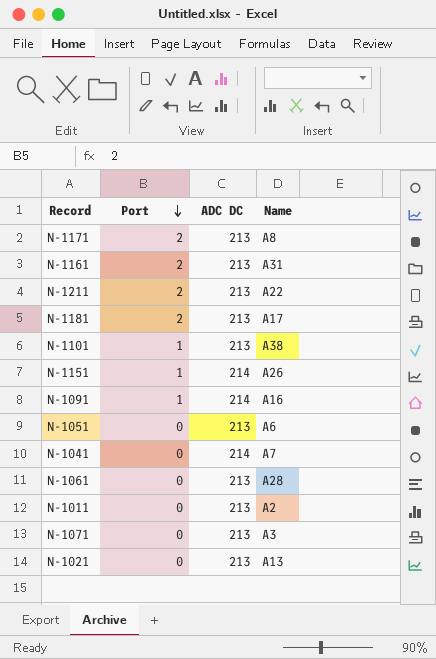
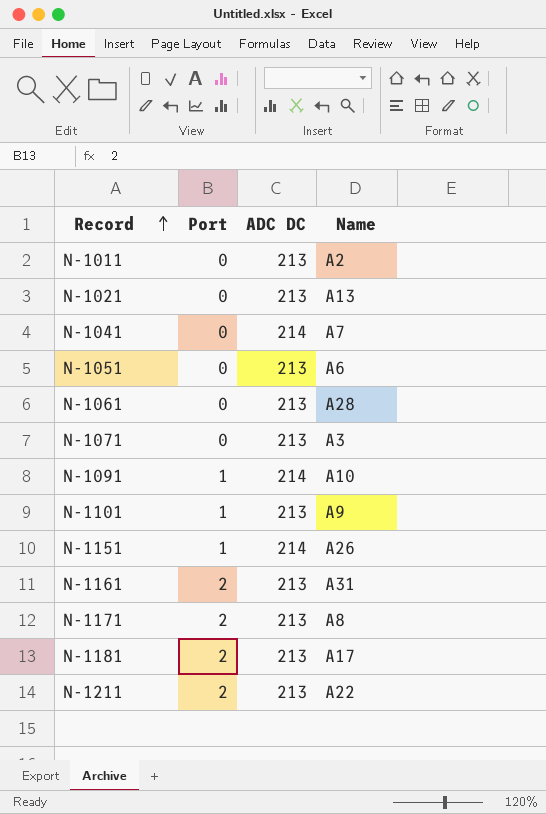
row order: Port descending -> Record ascending
N-1091 | Name: A16 -> A10
N-1101 | Name: A38 -> A9

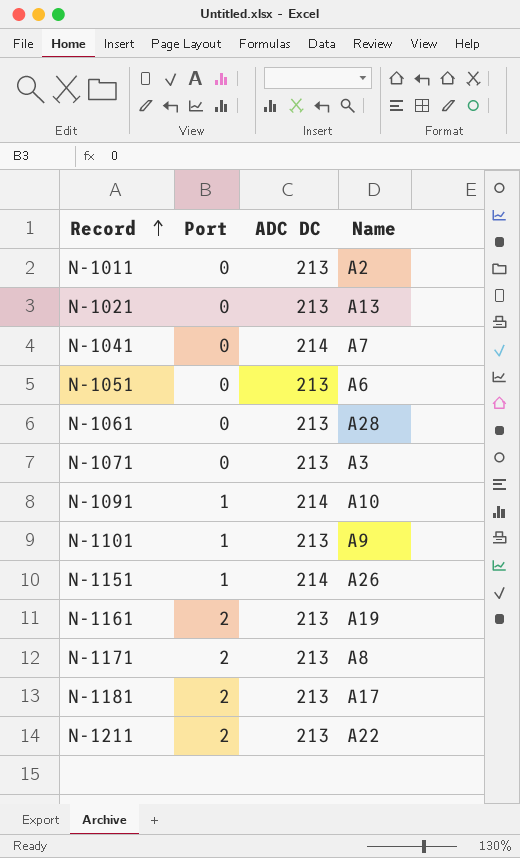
N-1161 | Name: A31 -> A19

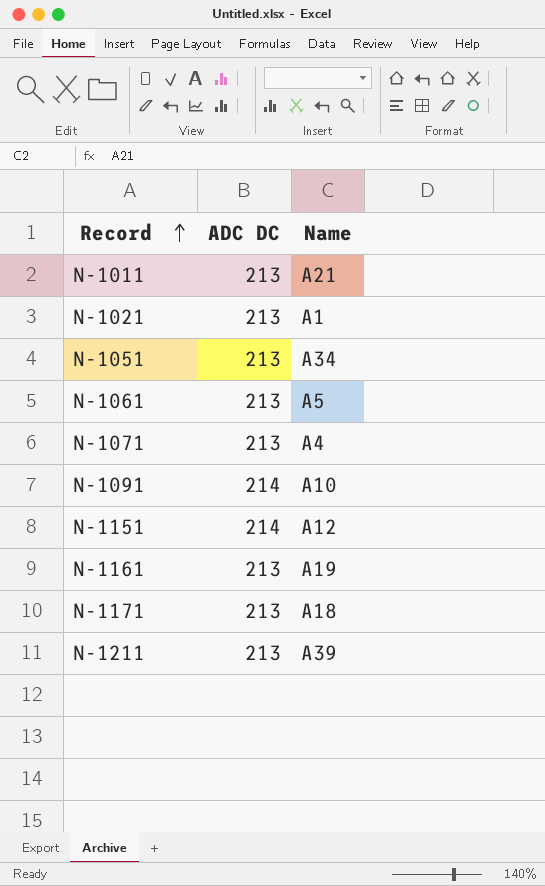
column Port | position: 2 -> none
row N-1041: 0 | 214 | A7 -> none
row N-1101: 1 | 213 | A9 -> none
row N-1181: 2 | 213 | A17 -> none
N-1011 | Name: A2 -> A21
N-1021 | Name: A13 -> A1
N-1051 | Name: A6 -> A34
N-1061 | Name: A28 -> A5
N-1071 | Name: A3 -> A4
N-1151 | Name: A26 -> A12
N-1171 | Name: A8 -> A18
N-1211 | Name: A22 -> A39

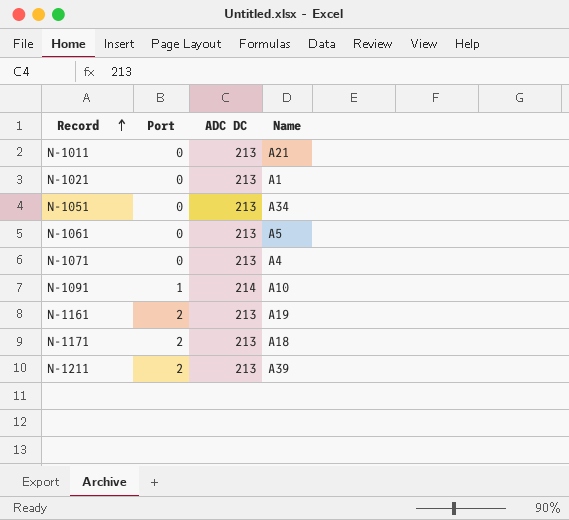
column Port | position: none -> 2
row N-1151: 214 | A12 -> none

